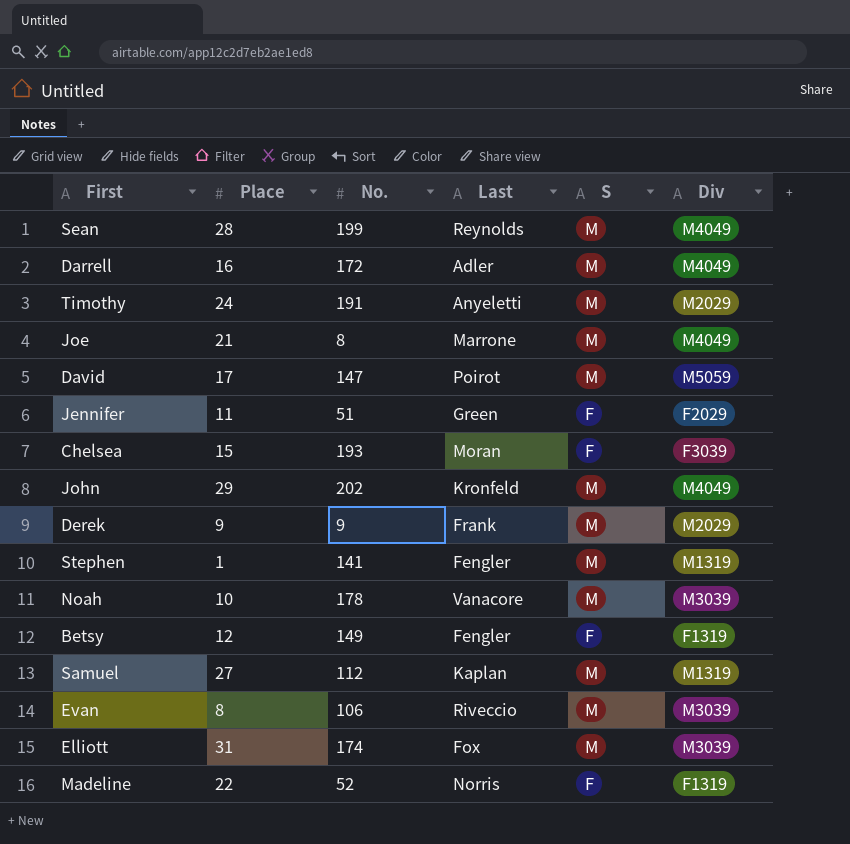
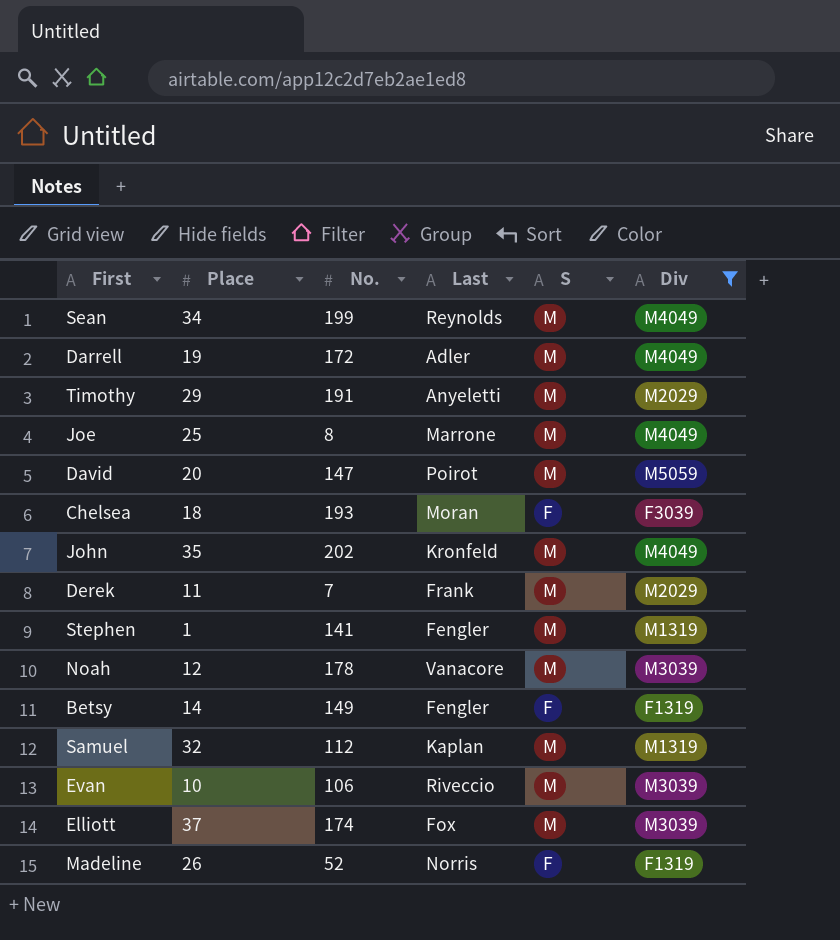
filter: none -> Div != F2029
Sean | Place: 28 -> 34
Darrell | Place: 16 -> 19
Timothy | Place: 24 -> 29
Joe | Place: 21 -> 25
David | Place: 17 -> 20
Chelsea | Place: 15 -> 18
John | Place: 29 -> 35
Derek | Place: 9 -> 11
Derek | No.: 9 -> 7
Noah | Place: 10 -> 12
Betsy | Place: 12 -> 14
Samuel | Place: 27 -> 32
Evan | Place: 8 -> 10
Elliott | Place: 31 -> 37
Madeline | Place: 22 -> 26

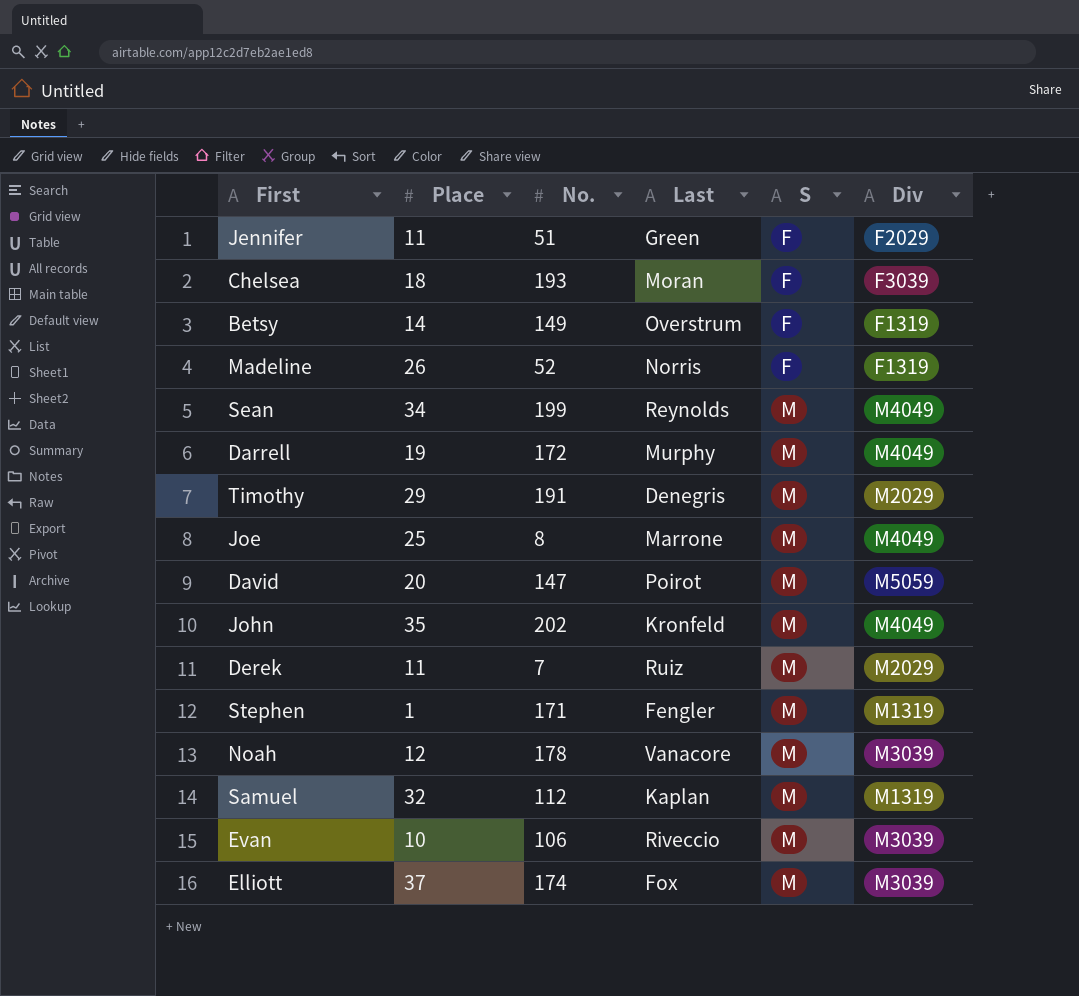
filter: Div != F2029 -> none
row order: none -> S ascending
Betsy | Last: Fengler -> Overstrum
Darrell | Last: Adler -> Murphy
Timothy | Last: Anyeletti -> Denegris
Derek | Last: Frank -> Ruiz
Stephen | No.: 141 -> 171

